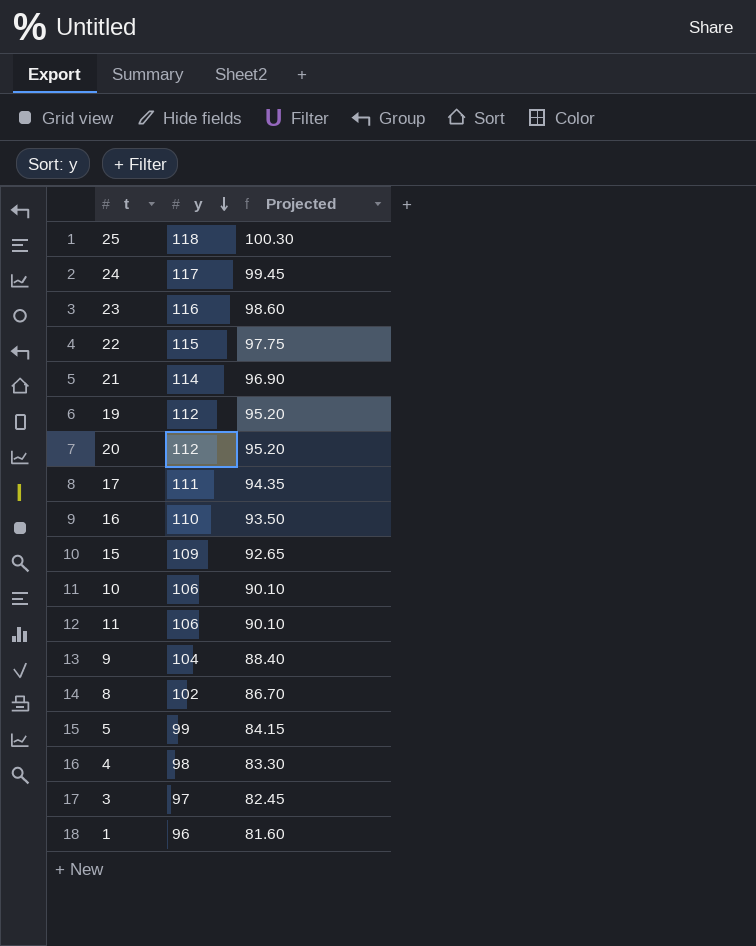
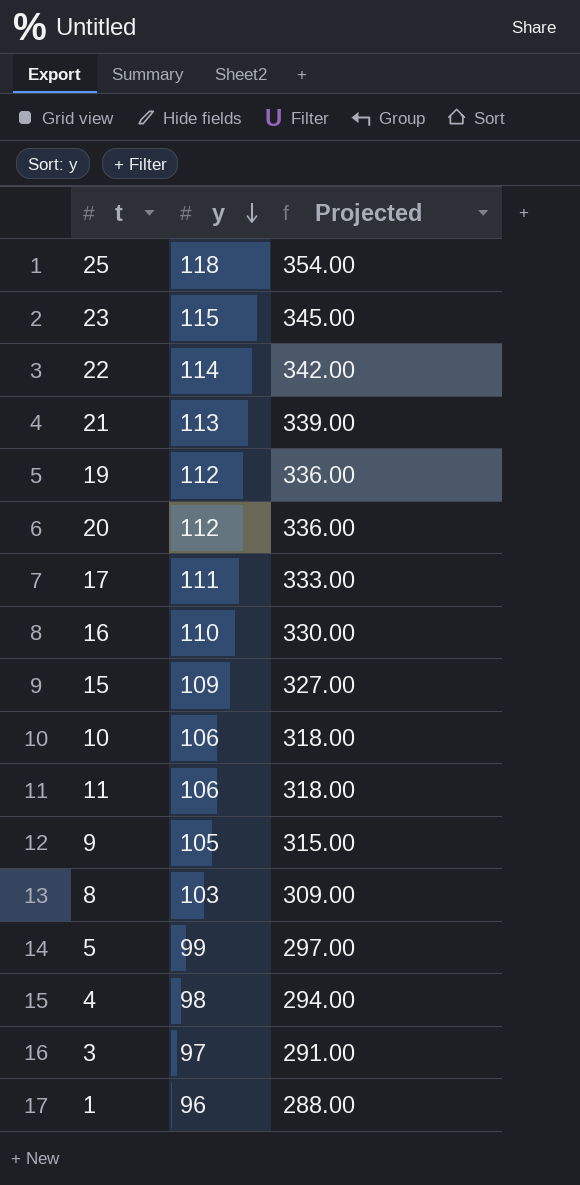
column Projected | formula: [y] * 0.85 -> [y] * 3
row 24: 117 | 99.45 -> none
23 | y: 116 -> 115
22 | y: 115 -> 114
21 | y: 114 -> 113
9 | y: 104 -> 105
8 | y: 102 -> 103

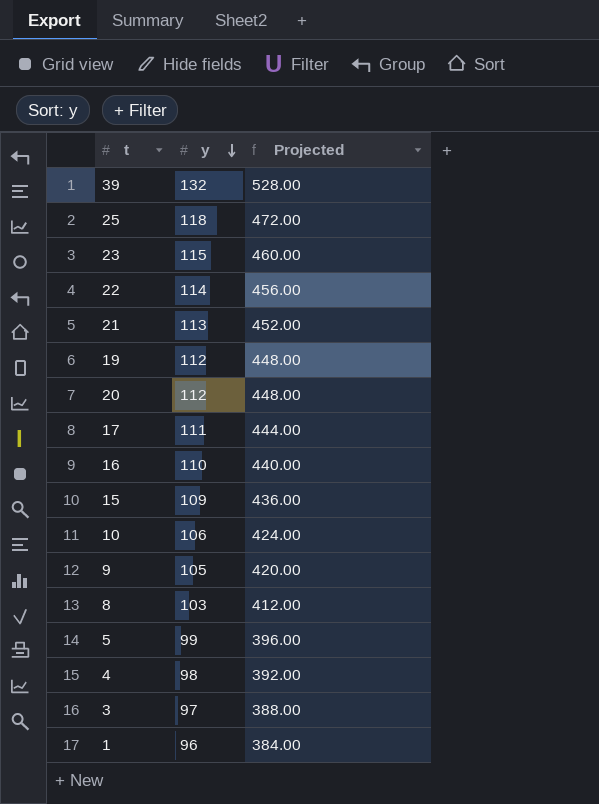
column Projected | formula: [y] * 3 -> [y] * 4
row 11: 106 | 318.00 -> none
row 39: none -> 132 | 528.00

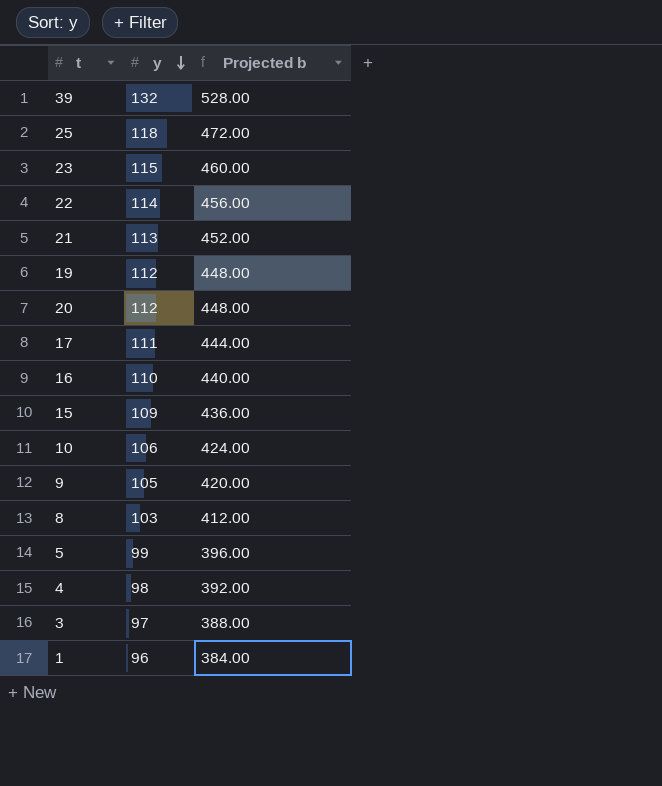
column name: Projected -> Projected b

